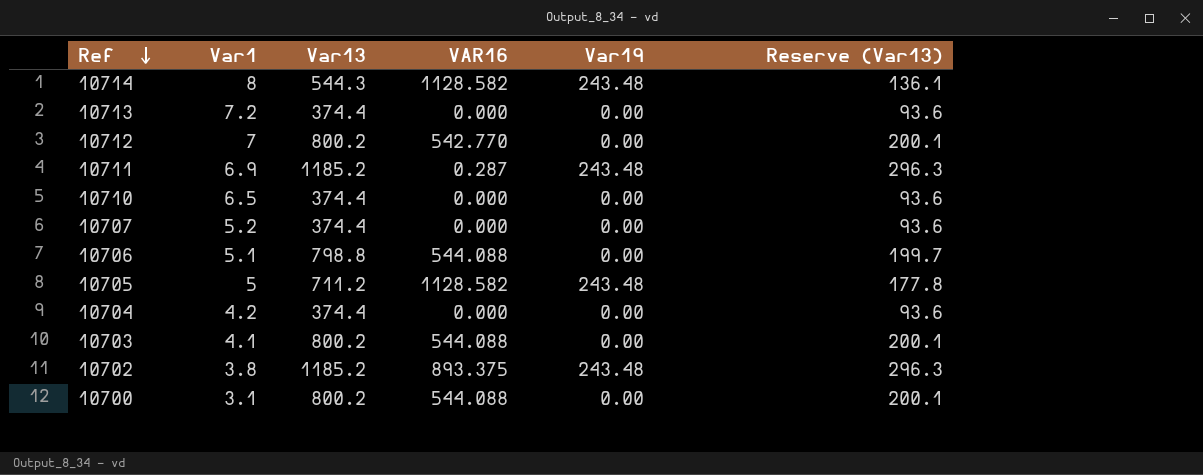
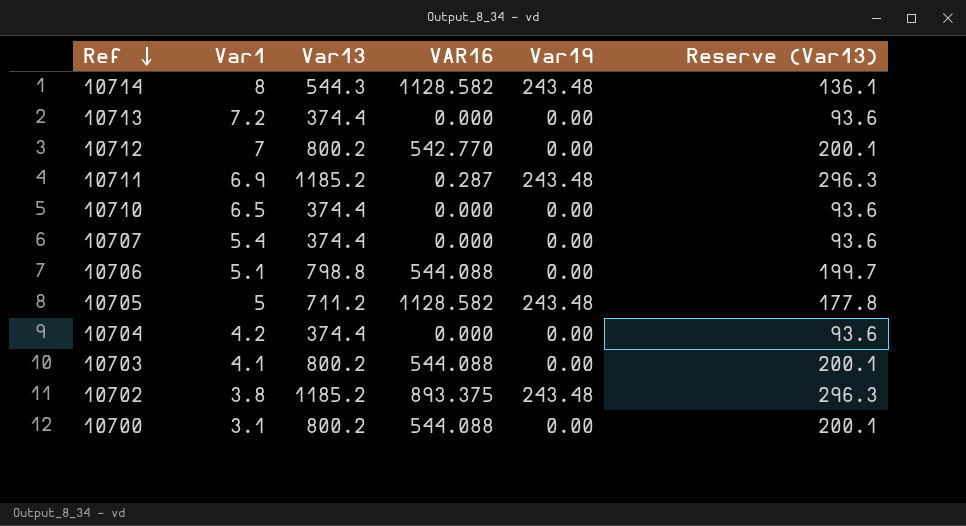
10707 | Var1: 5.2 -> 5.4

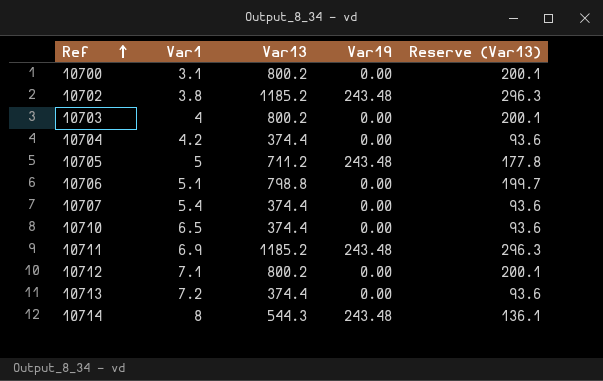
row order: Ref descending -> Ref ascending
column VAR16 | position: 4 -> none
10703 | Var1: 4.1 -> 4
10712 | Var1: 7 -> 7.1

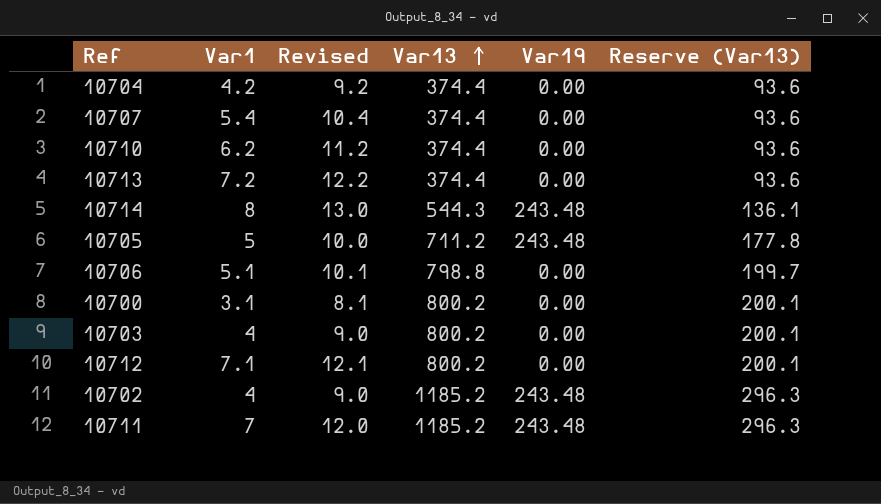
row order: Ref ascending -> Var13 ascending
column Revised | formula: none -> [Var1] + 5
10710 | Var1: 6.5 -> 6.2
10702 | Var1: 3.8 -> 4
10711 | Var1: 6.9 -> 7

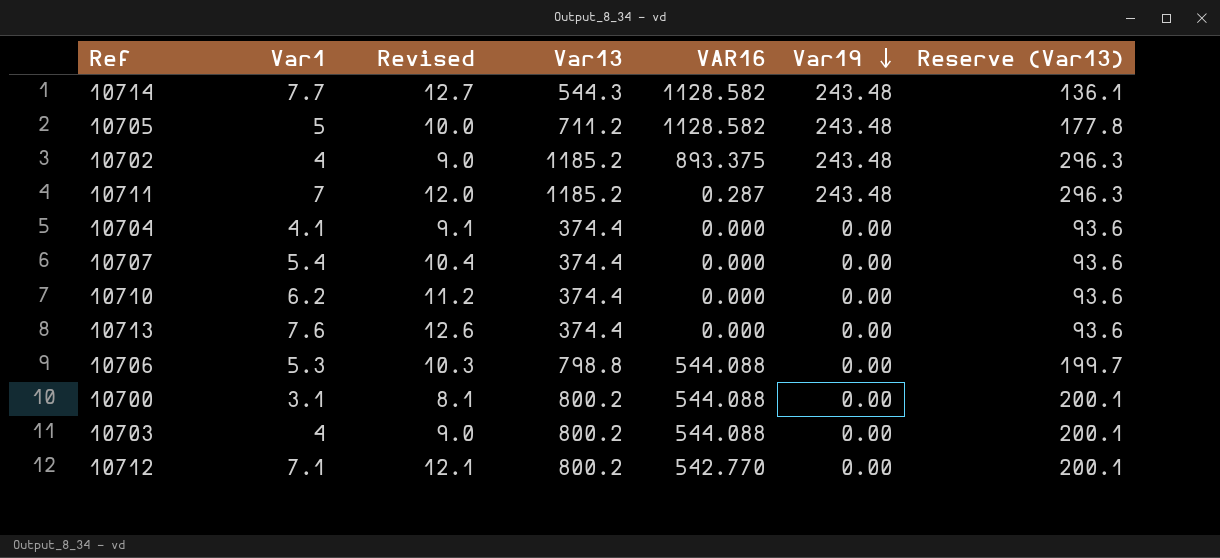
row order: Var13 ascending -> Var19 descending
column VAR16 | position: none -> 5
10714 | Var1: 8 -> 7.7
10714 | Revised: 13.0 -> 12.7
10704 | Var1: 4.2 -> 4.1
10704 | Revised: 9.2 -> 9.1
10713 | Var1: 7.2 -> 7.6
10713 | Revised: 12.2 -> 12.6
10706 | Var1: 5.1 -> 5.3
10706 | Revised: 10.1 -> 10.3

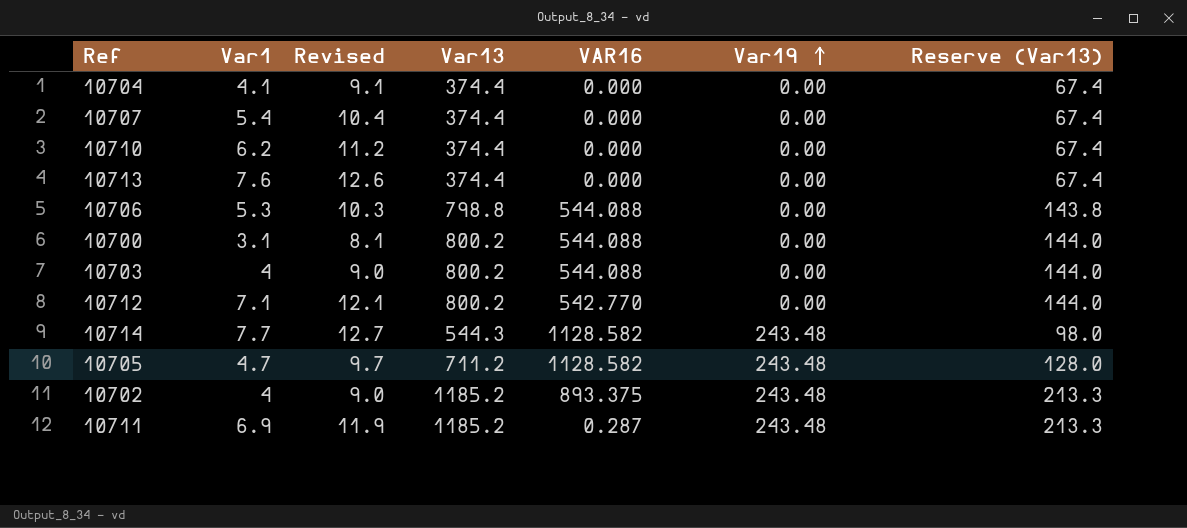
row order: Var19 descending -> Var19 ascending
column Reserve (Var13) | formula: [Var13] * 0.25 -> [Var13] * 0.18
10705 | Var1: 5 -> 4.7
10705 | Revised: 10.0 -> 9.7
10711 | Var1: 7 -> 6.9
10711 | Revised: 12.0 -> 11.9

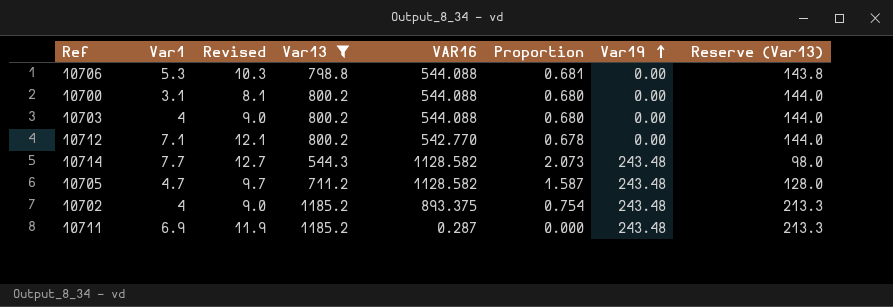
filter: none -> Var13 != 374.4
column Proportion | formula: none -> [VAR16] / [Var13]

